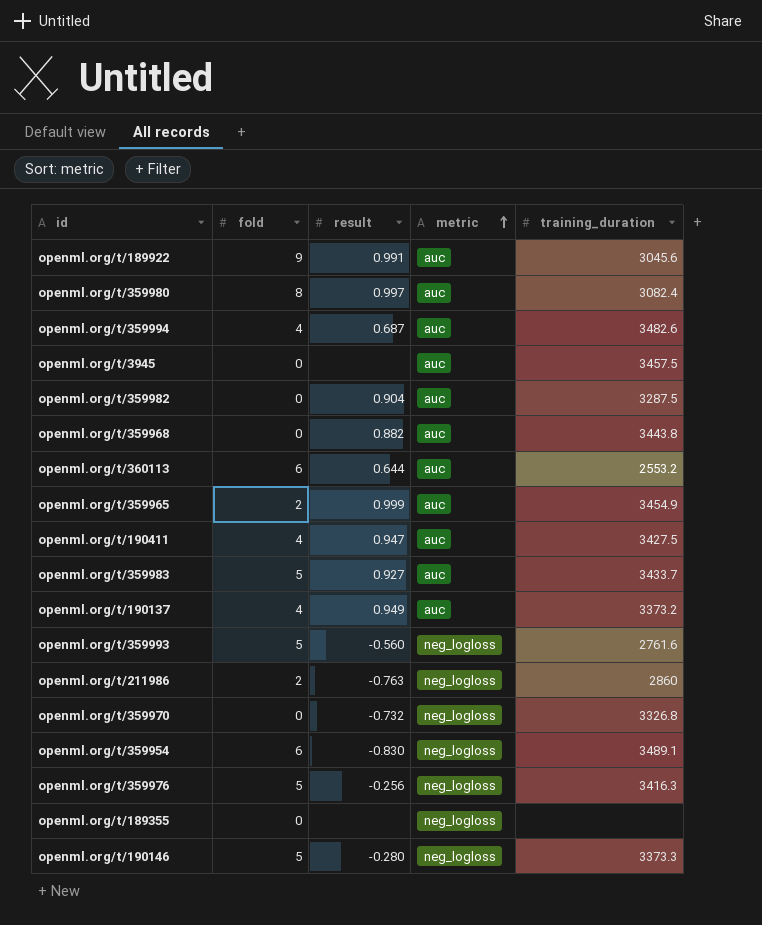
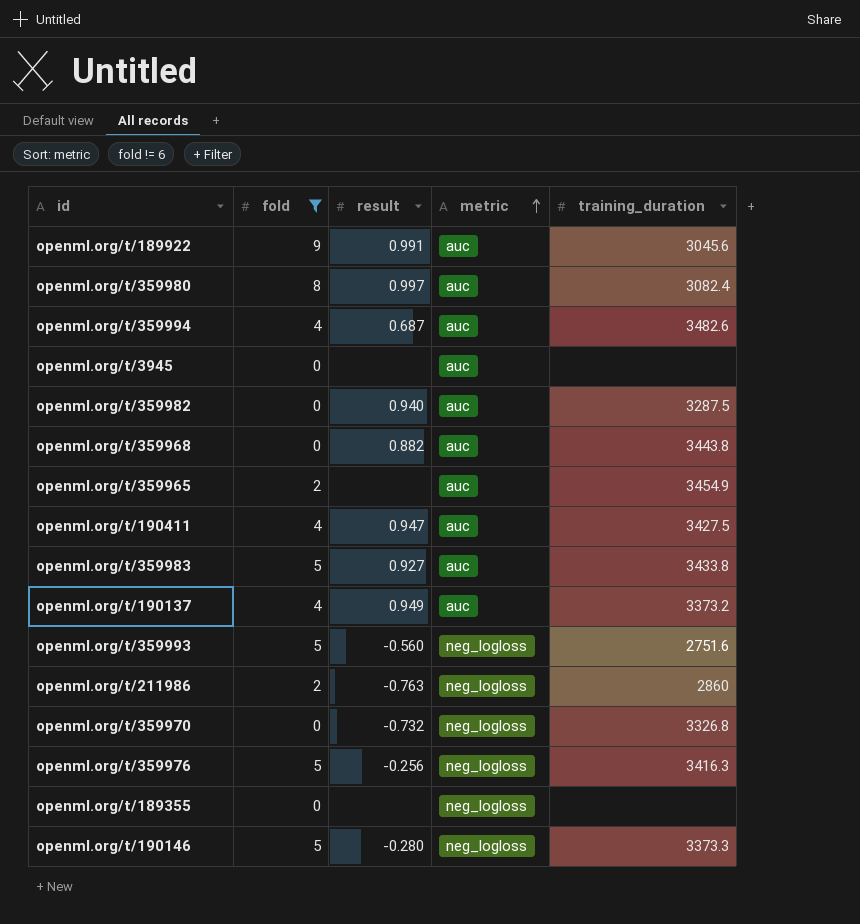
filter: none -> fold != 6
openml.org/t/3945 | training_duration: 3457.5 -> none
openml.org/t/359982 | result: 0.904 -> 0.940
openml.org/t/359965 | result: 0.999 -> none
openml.org/t/359983 | training_duration: 3433.7 -> 3433.8
openml.org/t/359993 | training_duration: 2761.6 -> 2751.6

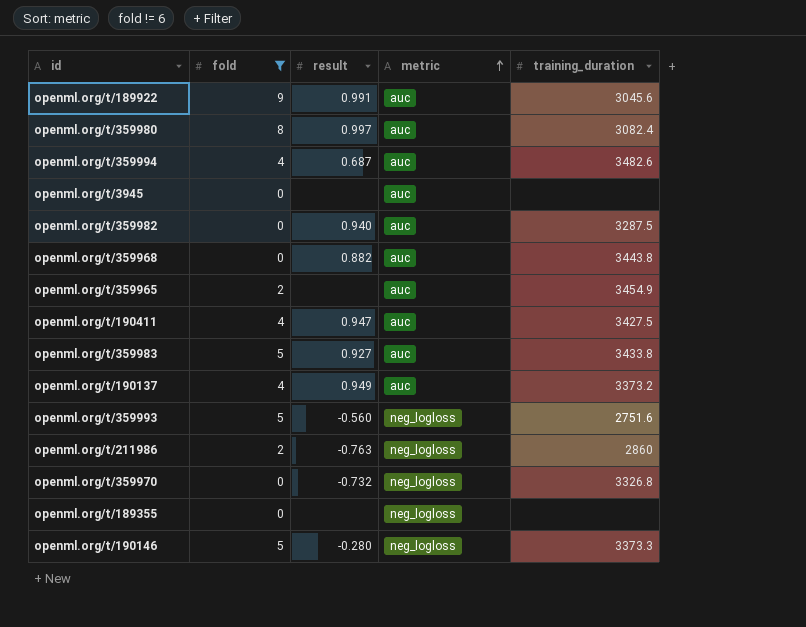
row openml.org/t/359976: 5 | -0.256 | neg_logloss | 3416.3 -> none

